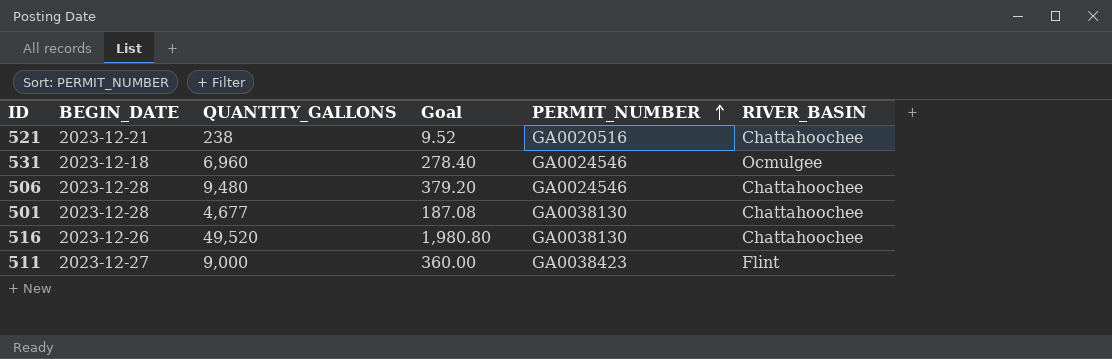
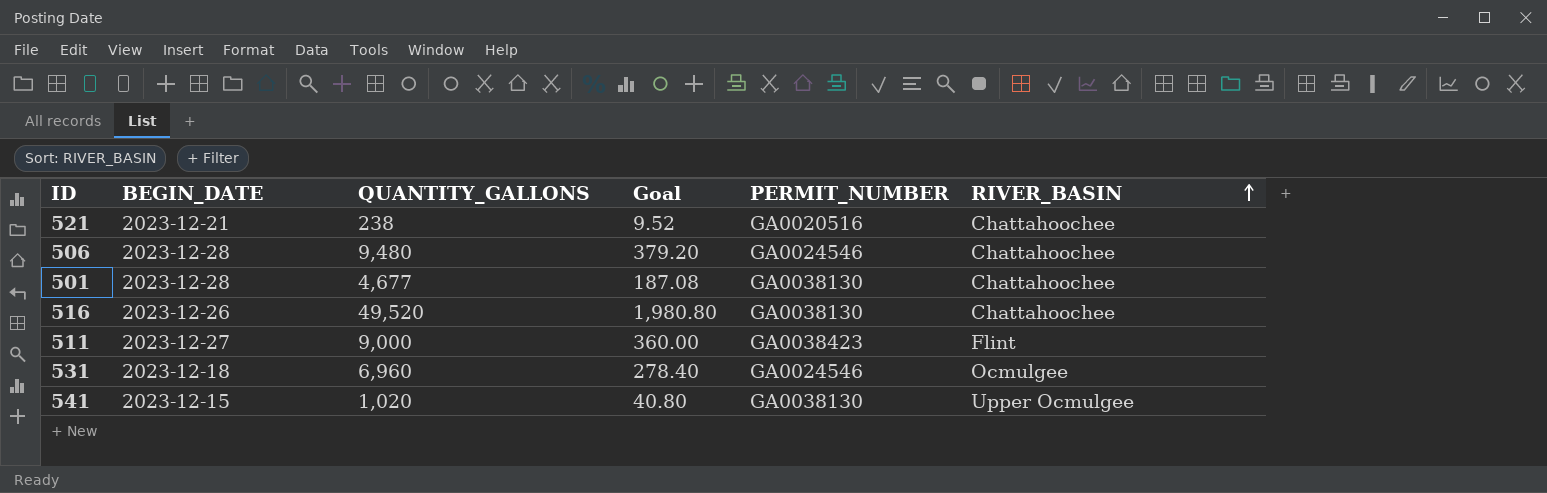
row order: PERMIT_NUMBER ascending -> RIVER_BASIN ascending
row 541: none -> 2023-12-15 | 1,020 | 40.80 | GA0038130 | Upper Ocmulgee

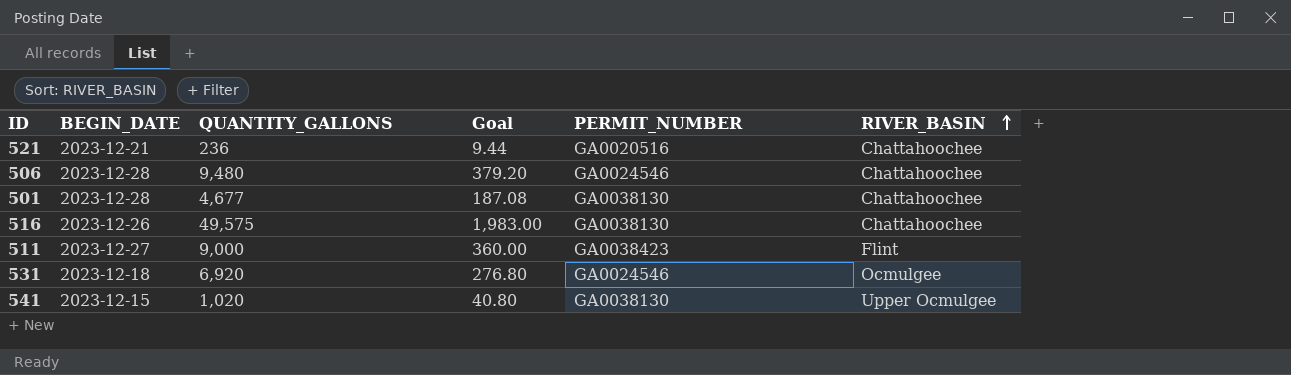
521 | QUANTITY_GALLONS: 238 -> 236
521 | Goal: 9.52 -> 9.44
516 | QUANTITY_GALLONS: 49,520 -> 49,575
516 | Goal: 1,980.80 -> 1,983.00
531 | QUANTITY_GALLONS: 6,960 -> 6,920
531 | Goal: 278.40 -> 276.80

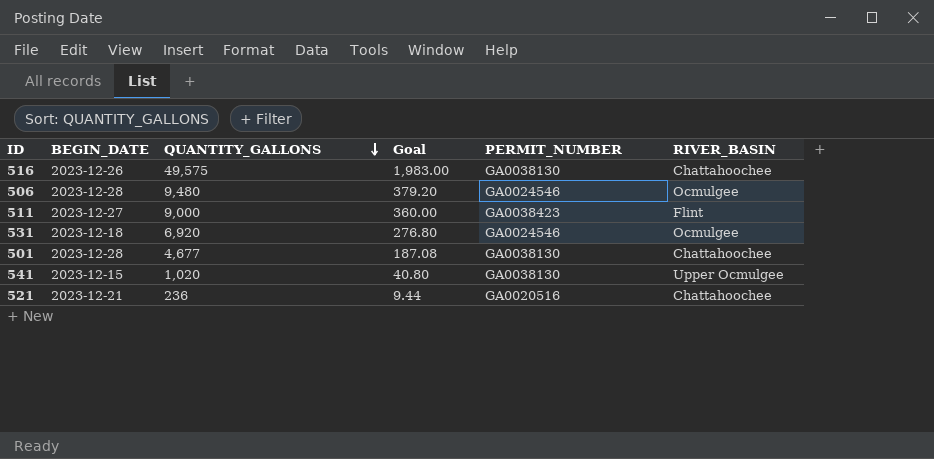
row order: RIVER_BASIN ascending -> QUANTITY_GALLONS descending
506 | RIVER_BASIN: Chattahoochee -> Ocmulgee

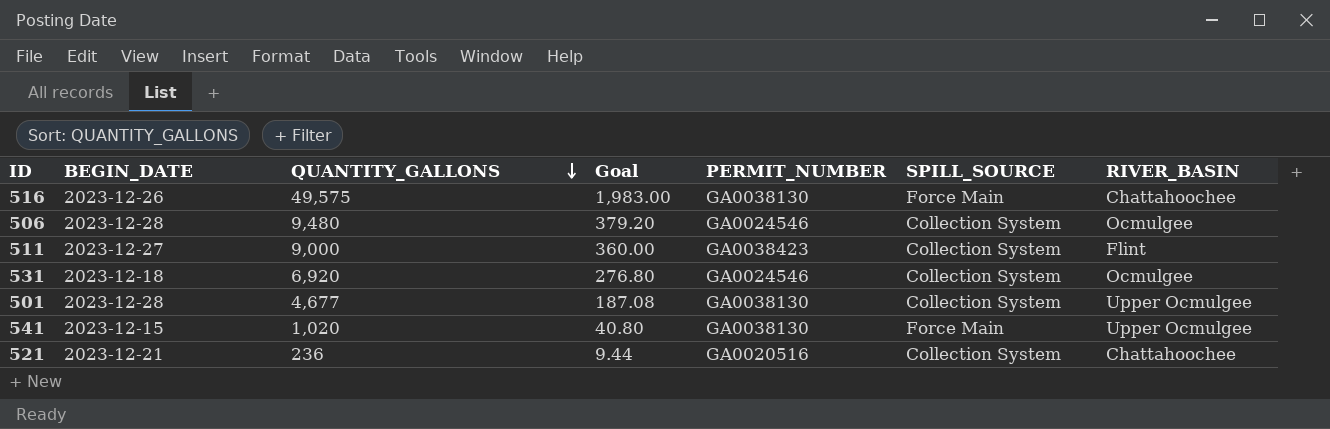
column SPILL_SOURCE | position: none -> 6
501 | RIVER_BASIN: Chattahoochee -> Upper Ocmulgee

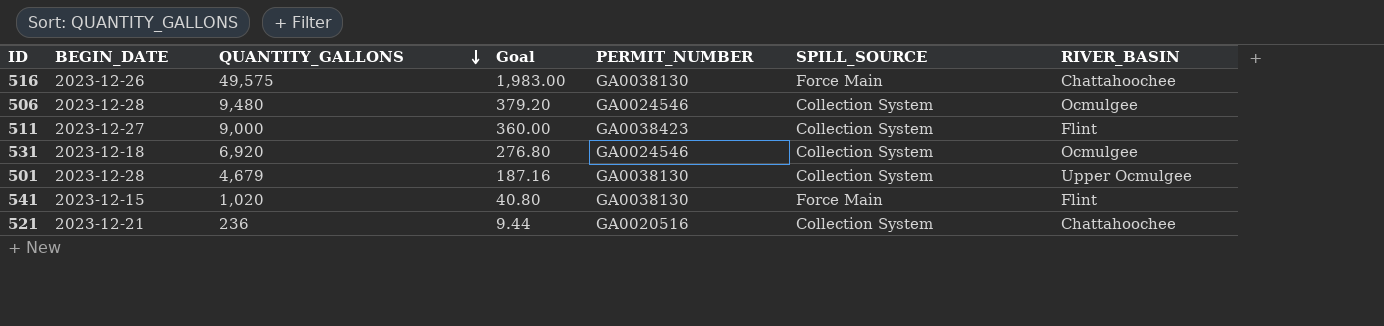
501 | QUANTITY_GALLONS: 4,677 -> 4,679
501 | Goal: 187.08 -> 187.16
541 | RIVER_BASIN: Upper Ocmulgee -> Flint

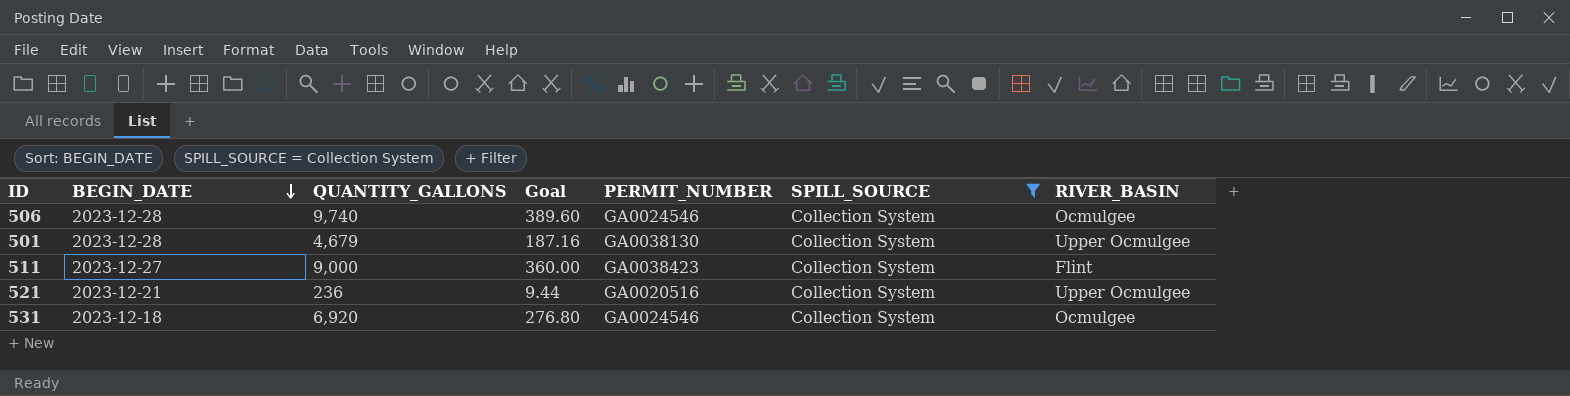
filter: none -> SPILL_SOURCE = Collection System
row order: QUANTITY_GALLONS descending -> BEGIN_DATE descending
506 | QUANTITY_GALLONS: 9,480 -> 9,740
506 | Goal: 379.20 -> 389.60
521 | RIVER_BASIN: Chattahoochee -> Upper Ocmulgee

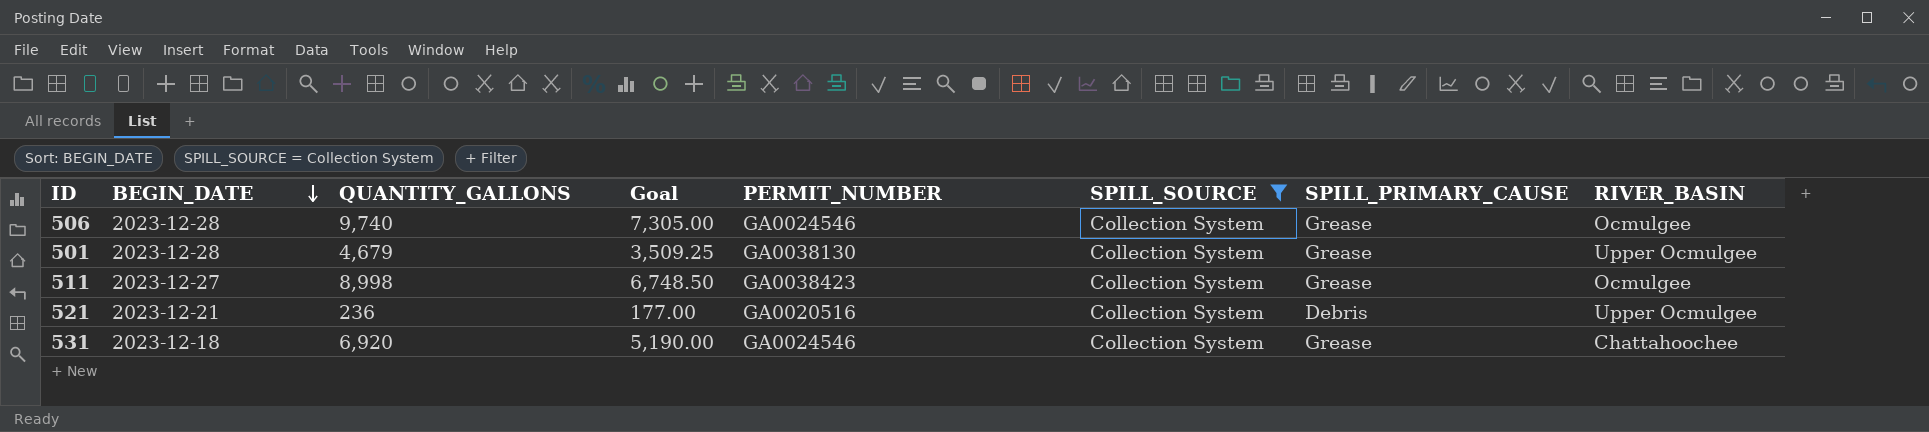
column Goal | formula: [QUANTITY_GALLONS] * 0.04 -> [QUANTITY_GALLONS] * 0.75
column SPILL_PRIMARY_CAUSE | position: none -> 7
511 | QUANTITY_GALLONS: 9,000 -> 8,998
511 | RIVER_BASIN: Flint -> Ocmulgee
531 | RIVER_BASIN: Ocmulgee -> Chattahoochee

